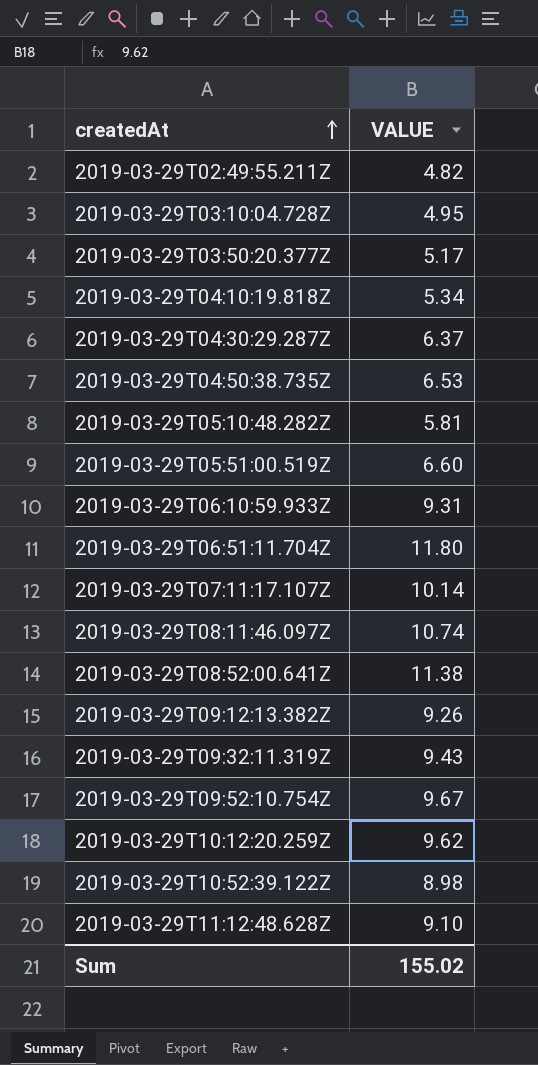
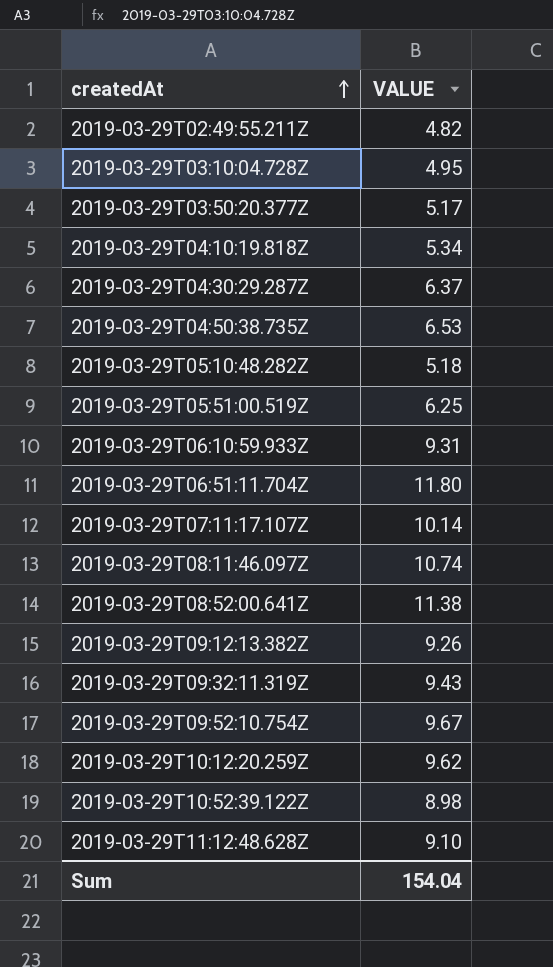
2019-03-29T05:10:48.282Z | VALUE: 5.81 -> 5.18
2019-03-29T05:51:00.519Z | VALUE: 6.60 -> 6.25
Sum | VALUE: 155.02 -> 154.04

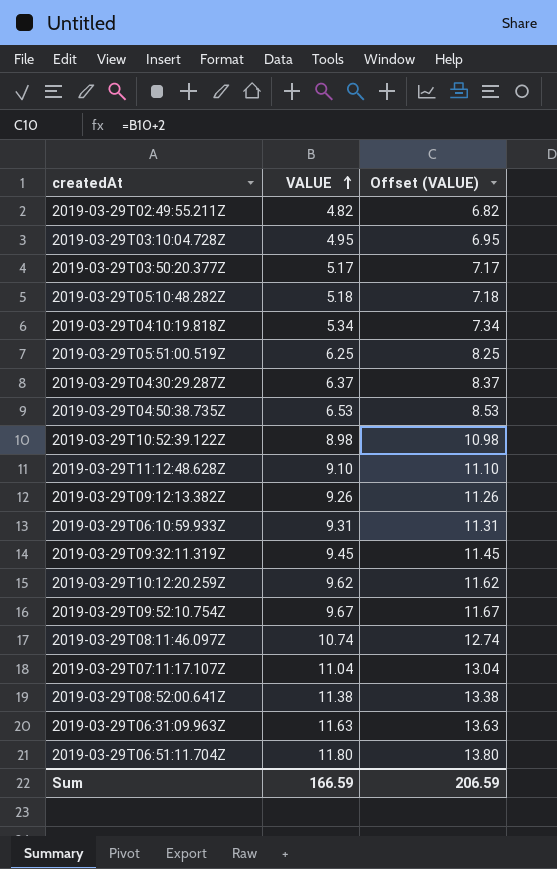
row order: createdAt ascending -> VALUE ascending
column Offset (VALUE) | formula: none -> [VALUE] + 2
2019-03-29T09:32:11.319Z | VALUE: 9.43 -> 9.45
2019-03-29T07:11:17.107Z | VALUE: 10.14 -> 11.04
row 2019-03-29T06:31:09.963Z: none -> 11.63 | 13.63
Sum | VALUE: 154.04 -> 166.59

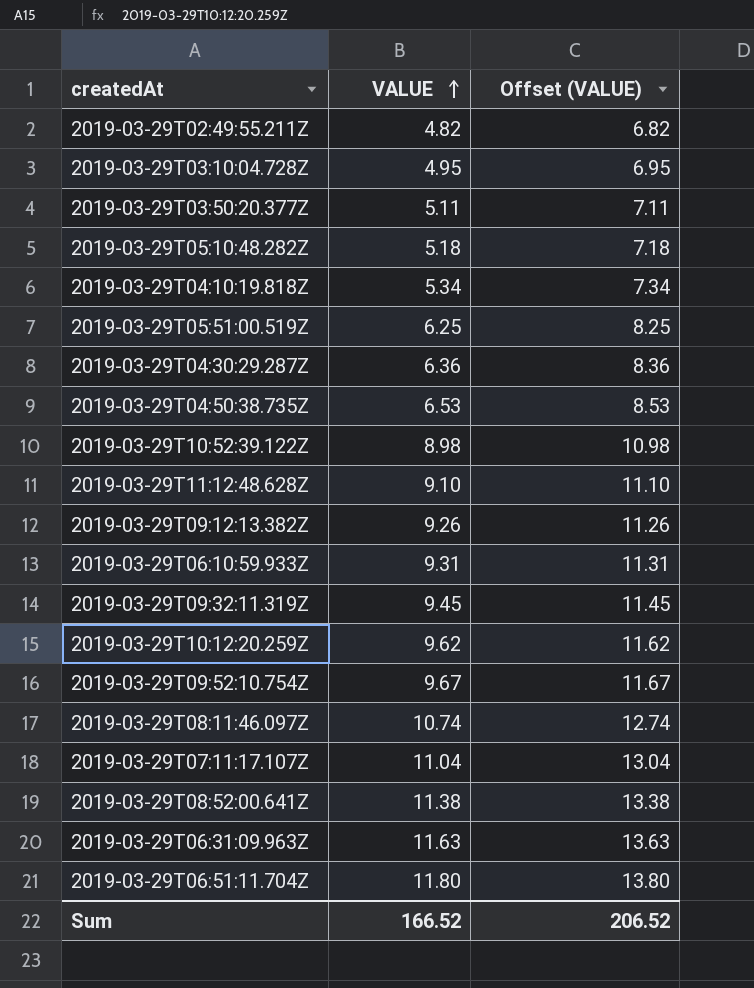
2019-03-29T03:50:20.377Z | VALUE: 5.17 -> 5.11
2019-03-29T03:50:20.377Z | Offset (VALUE): 7.17 -> 7.11
2019-03-29T04:30:29.287Z | VALUE: 6.37 -> 6.36
2019-03-29T04:30:29.287Z | Offset (VALUE): 8.37 -> 8.36
Sum | VALUE: 166.59 -> 166.52
Sum | Offset (VALUE): 206.59 -> 206.52

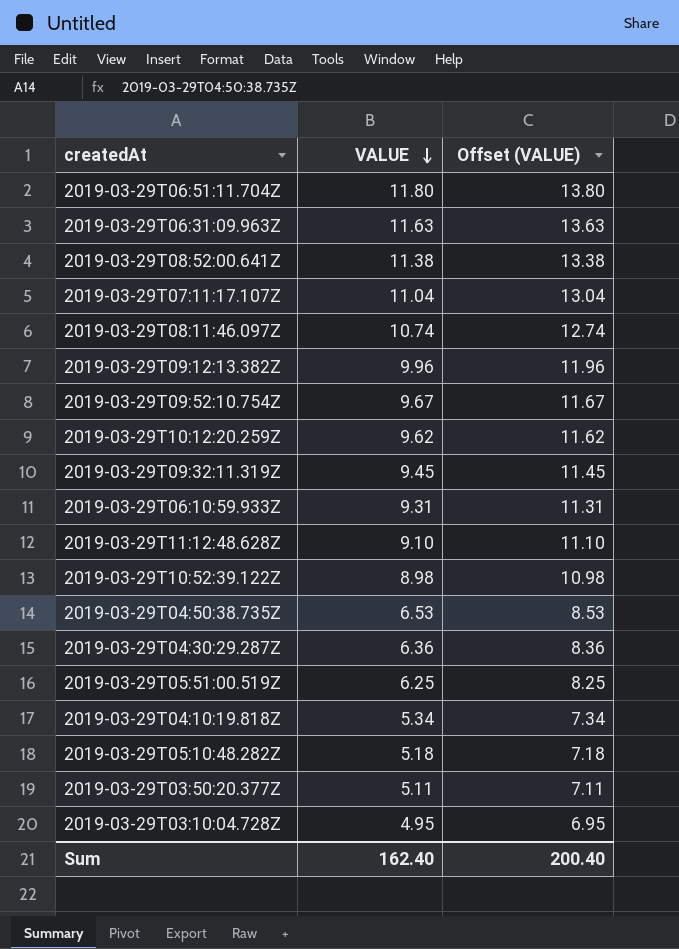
row order: VALUE ascending -> VALUE descending
row 2019-03-29T02:49:55.211Z: 4.82 | 6.82 -> none
2019-03-29T09:12:13.382Z | VALUE: 9.26 -> 9.96
2019-03-29T09:12:13.382Z | Offset (VALUE): 11.26 -> 11.96
Sum | VALUE: 166.52 -> 162.40
Sum | Offset (VALUE): 206.52 -> 200.40

